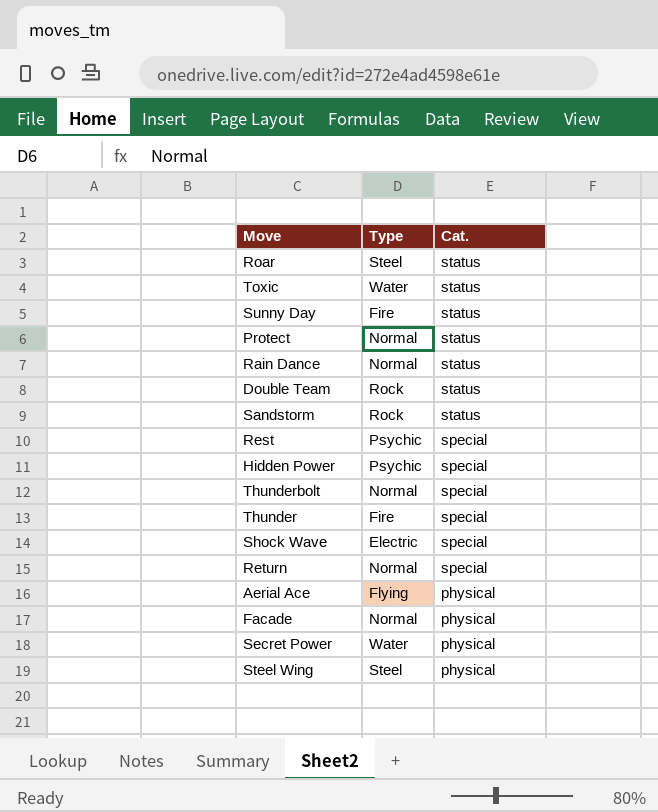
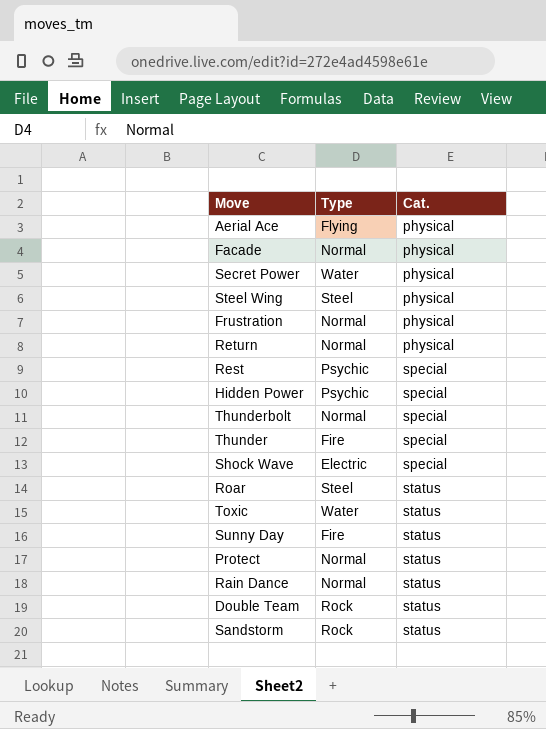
row order: Cat. descending -> Cat. ascending
row Frustration: none -> Normal | physical
Return | Cat.: special -> physical

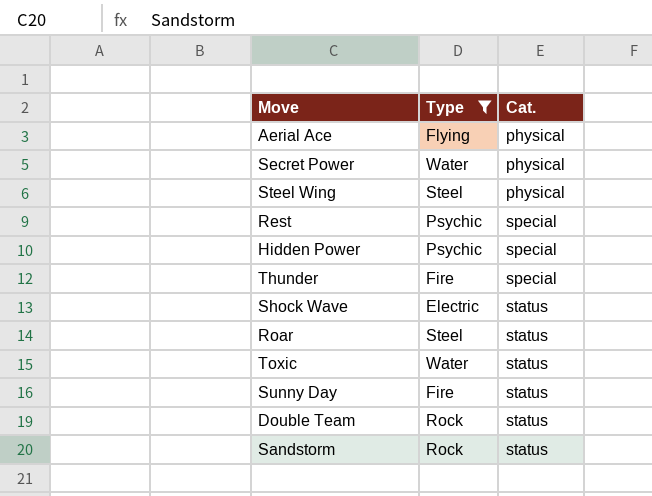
filter: none -> Type != Normal
Shock Wave | Cat.: special -> status

